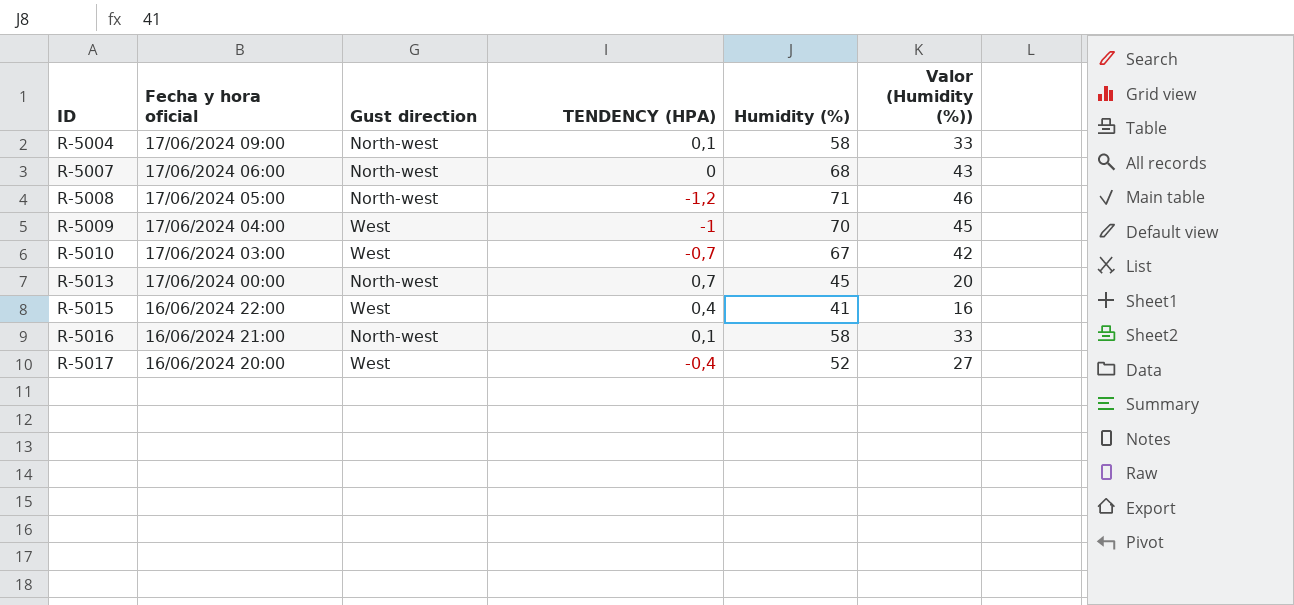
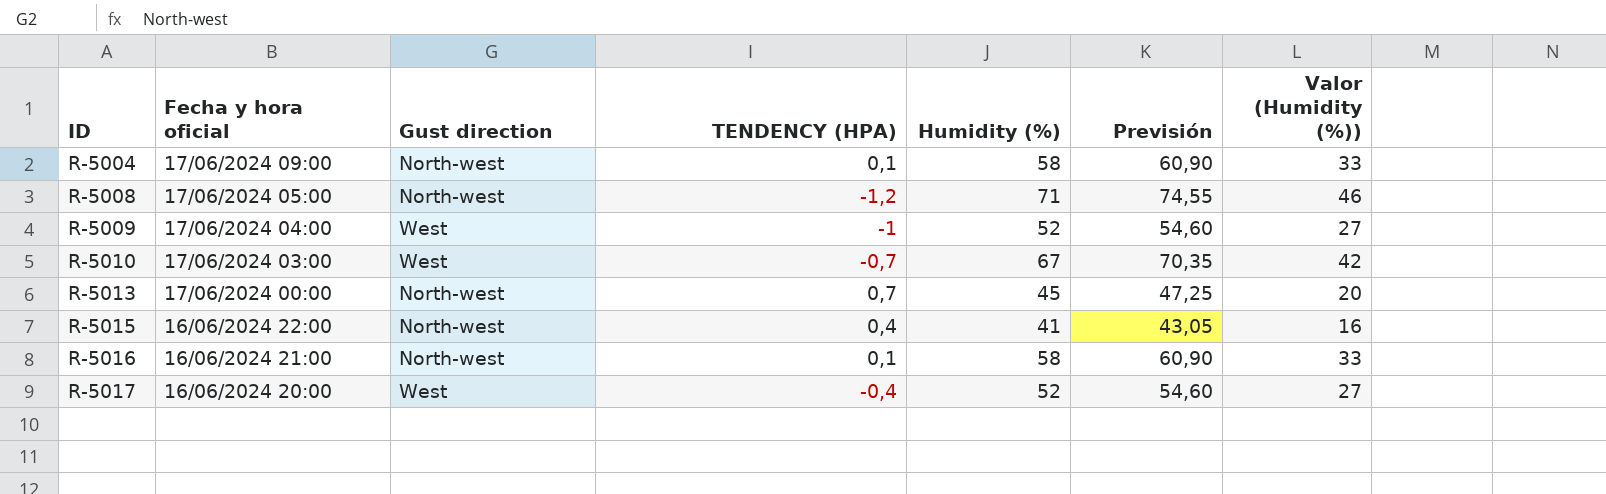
column Previsión | formula: none -> [Humidity (%)] * 1,05
row R-5007: 17/06/2024 06:00 | North-west | 0 | 68 | 43 -> none
R-5009 | Humidity (%): 70 -> 52
R-5009 | Valor (Humidity (%)): 45 -> 27
R-5015 | Gust direction: West -> North-west

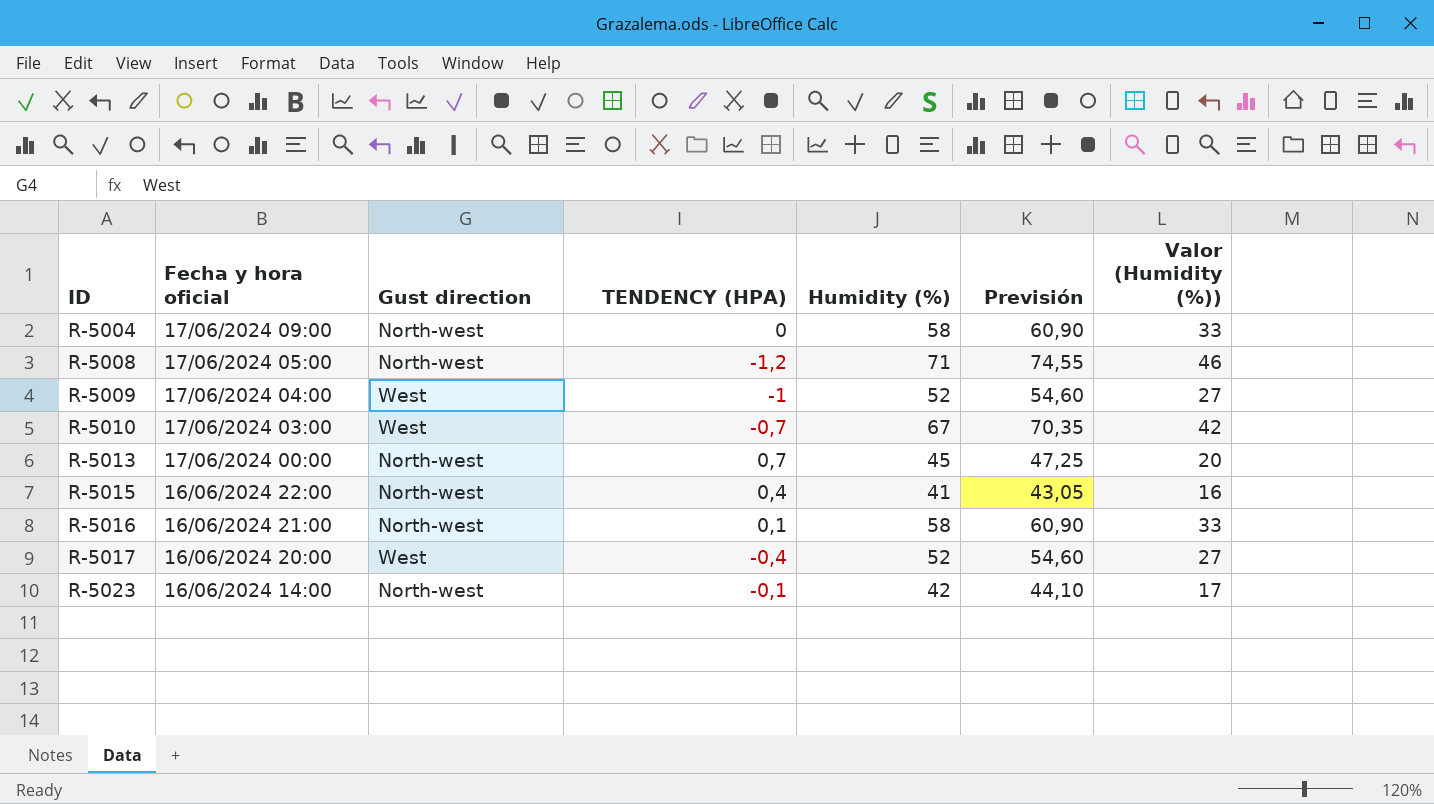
R-5004 | TENDENCY (HPA): 0,1 -> 0
row R-5023: none -> 16/06/2024 14:00 | North-west | -0,1 | 42 | 44,10 | 17

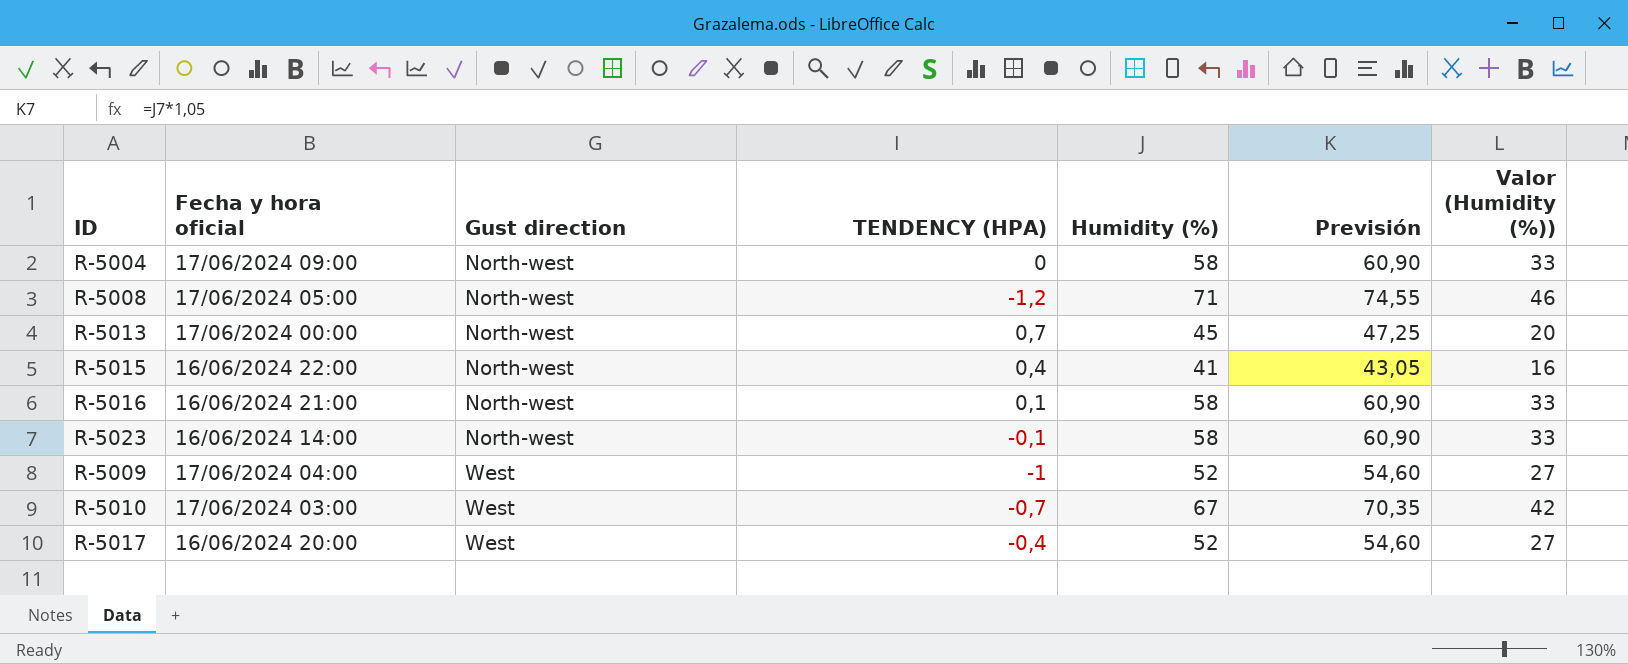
row order: ID ascending -> Gust direction ascending
R-5023 | Humidity (%): 42 -> 58
R-5023 | Previsión: 44,10 -> 60,90
R-5023 | Valor (Humidity (%)): 17 -> 33

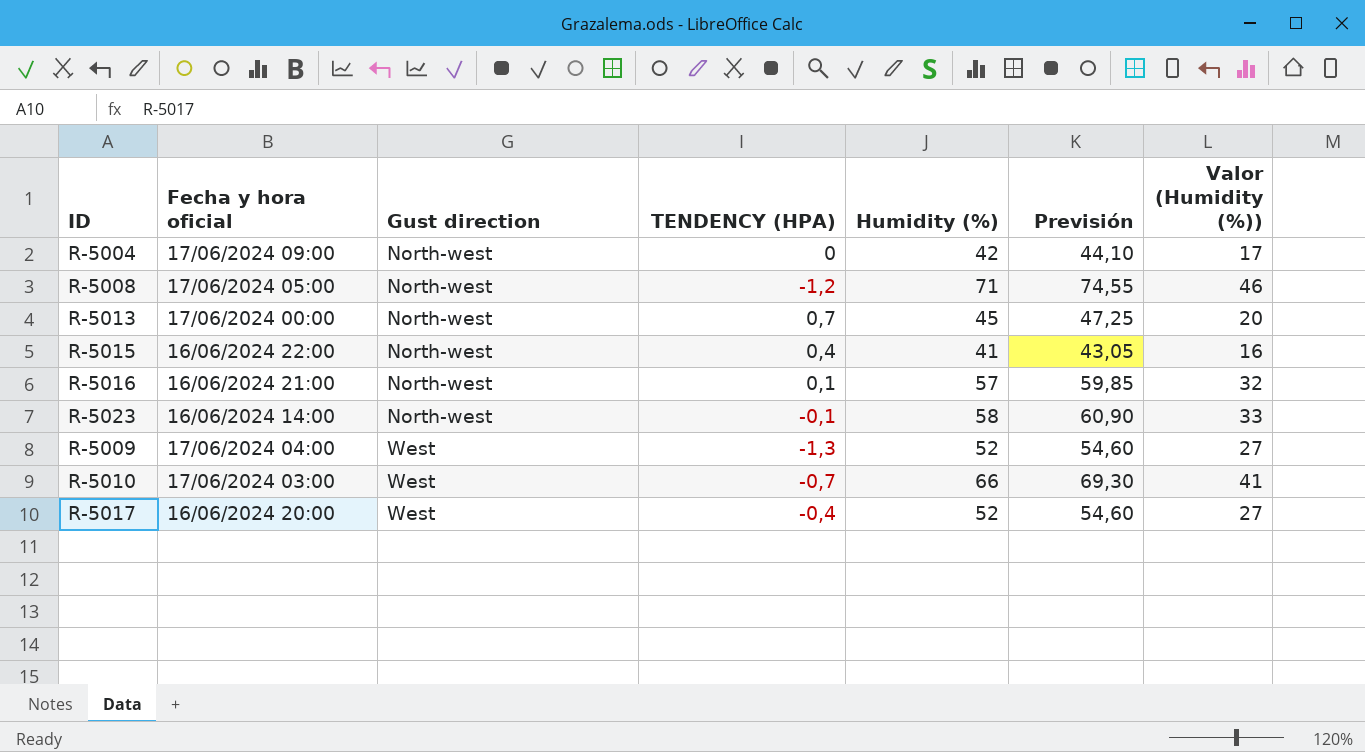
R-5004 | Humidity (%): 58 -> 42
R-5004 | Previsión: 60,90 -> 44,10
R-5004 | Valor (Humidity (%)): 33 -> 17
R-5016 | Humidity (%): 58 -> 57
R-5016 | Previsión: 60,90 -> 59,85
R-5016 | Valor (Humidity (%)): 33 -> 32
R-5009 | TENDENCY (HPA): -1 -> -1,3
R-5010 | Humidity (%): 67 -> 66
R-5010 | Previsión: 70,35 -> 69,30
R-5010 | Valor (Humidity (%)): 42 -> 41

